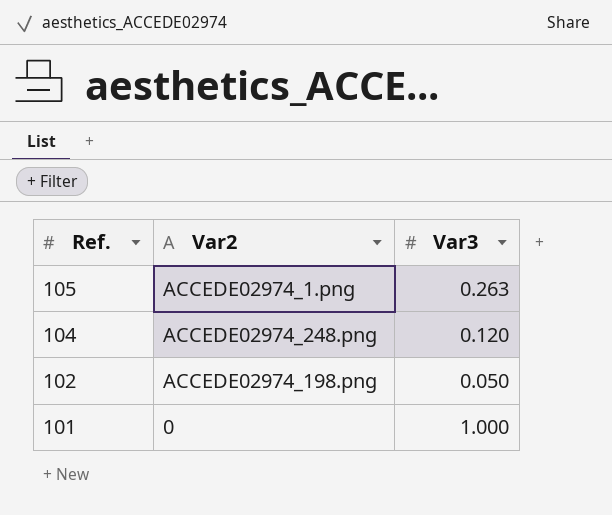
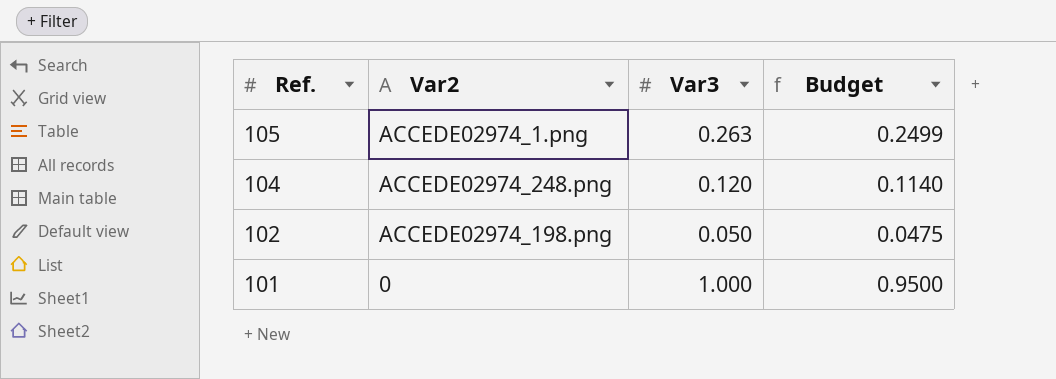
column Budget | formula: none -> [Var3] * 0.95

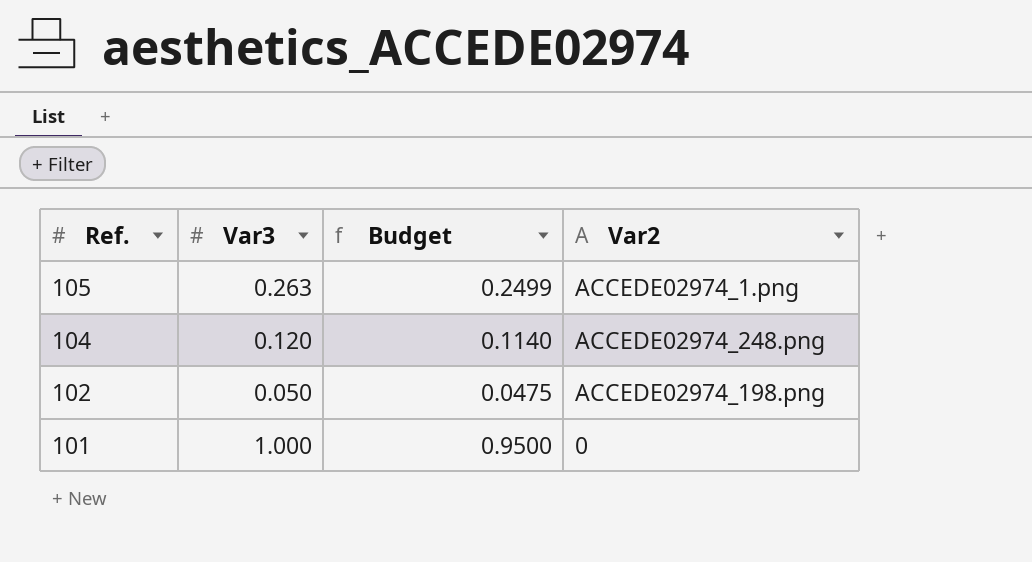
column Var2 | position: 2 -> 4

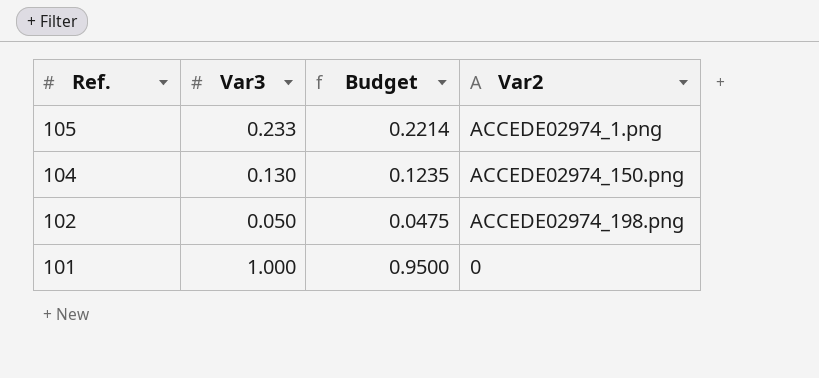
105 | Var3: 0.263 -> 0.233
105 | Budget: 0.2499 -> 0.2214
104 | Var3: 0.120 -> 0.130
104 | Budget: 0.1140 -> 0.1235
104 | Var2: ACCEDE02974_248.png -> ACCEDE02974_150.png

